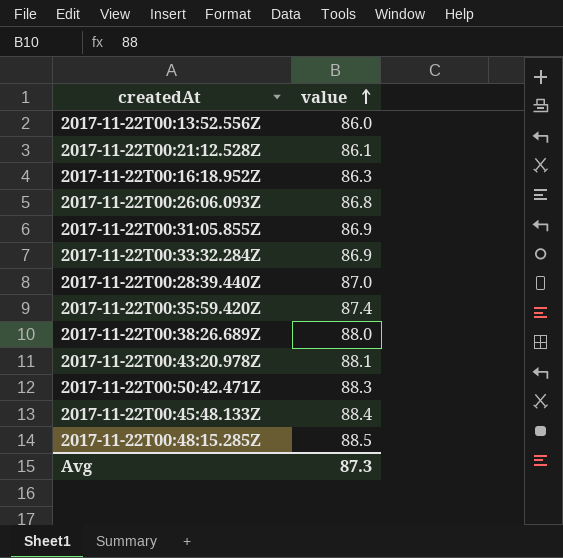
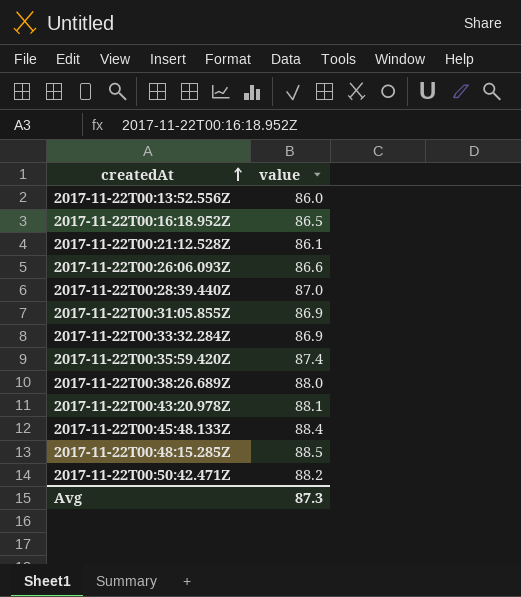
row order: value ascending -> createdAt ascending
2017-11-22T00:16:18.952Z | value: 86.3 -> 86.5
2017-11-22T00:26:06.093Z | value: 86.8 -> 86.6
2017-11-22T00:50:42.471Z | value: 88.3 -> 88.2

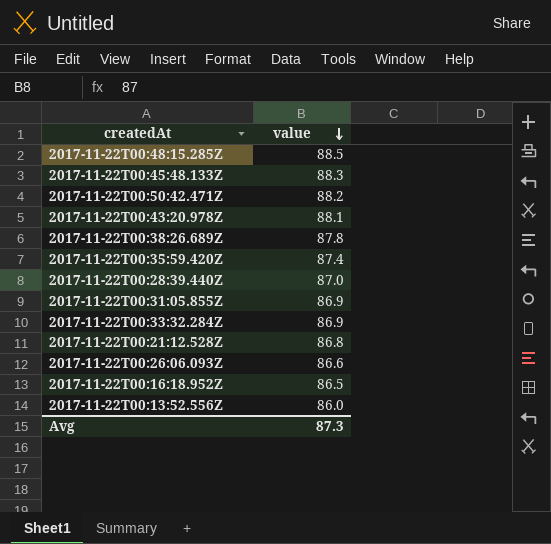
row order: createdAt ascending -> value descending
2017-11-22T00:45:48.133Z | value: 88.4 -> 88.3
2017-11-22T00:38:26.689Z | value: 88.0 -> 87.8
2017-11-22T00:21:12.528Z | value: 86.1 -> 86.8

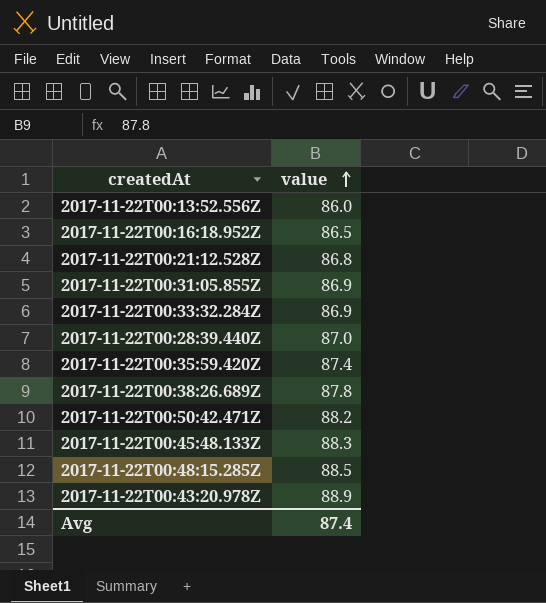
row order: value descending -> value ascending
row 2017-11-22T00:26:06.093Z: 86.6 -> none
2017-11-22T00:43:20.978Z | value: 88.1 -> 88.9
Avg | value: 87.3 -> 87.4

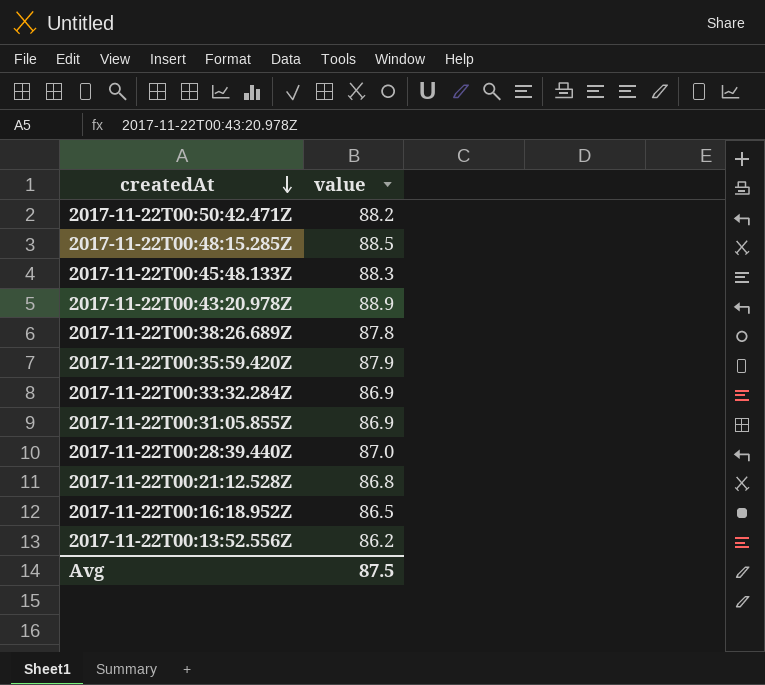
row order: value ascending -> createdAt descending
2017-11-22T00:35:59.420Z | value: 87.4 -> 87.9
2017-11-22T00:13:52.556Z | value: 86.0 -> 86.2
Avg | value: 87.4 -> 87.5

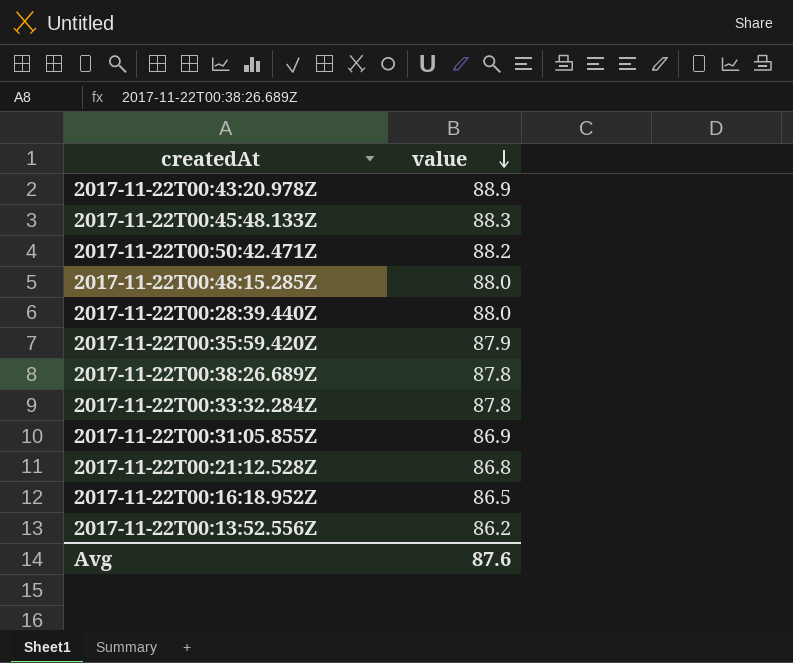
row order: createdAt descending -> value descending
2017-11-22T00:48:15.285Z | value: 88.5 -> 88.0
2017-11-22T00:28:39.440Z | value: 87.0 -> 88.0
2017-11-22T00:33:32.284Z | value: 86.9 -> 87.8
Avg | value: 87.5 -> 87.6

